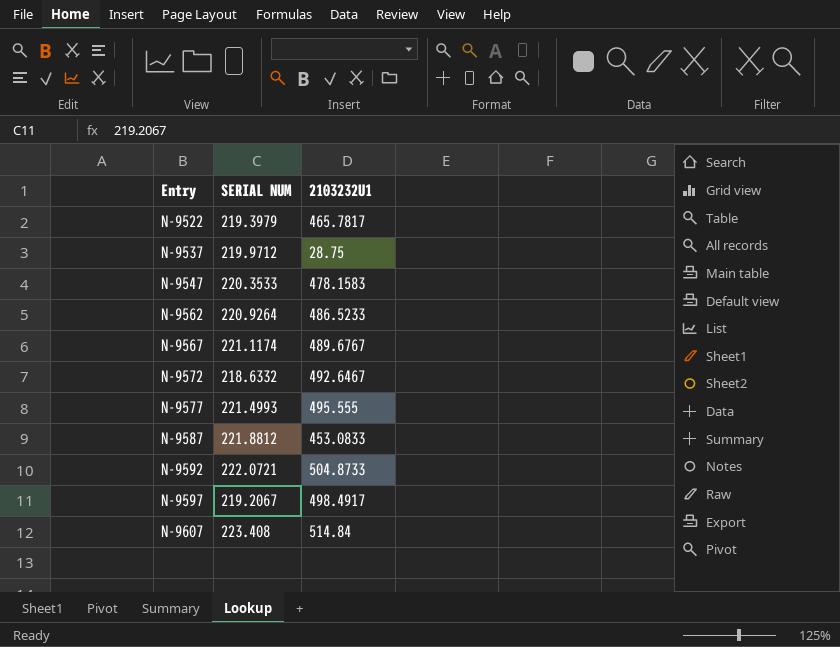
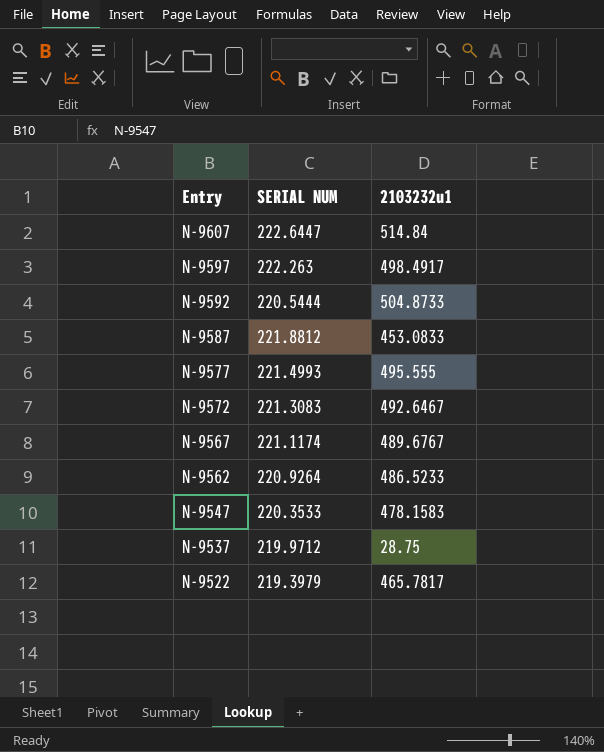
row order: Entry ascending -> Entry descending
column name: 2103232U1 -> 2103232u1
N-9607 | SERIAL NUM: 223.408 -> 222.6447
N-9597 | SERIAL NUM: 219.2067 -> 222.263
N-9592 | SERIAL NUM: 222.0721 -> 220.5444
N-9572 | SERIAL NUM: 218.6332 -> 221.3083

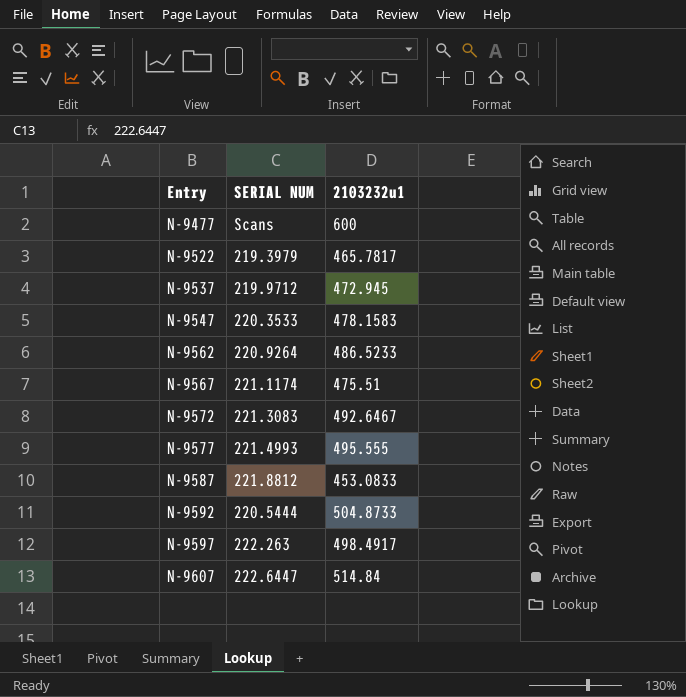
row order: Entry descending -> Entry ascending
row N-9477: none -> Scans | 600
N-9537 | 2103232u1: 28.75 -> 472.945
N-9567 | 2103232u1: 489.6767 -> 475.51

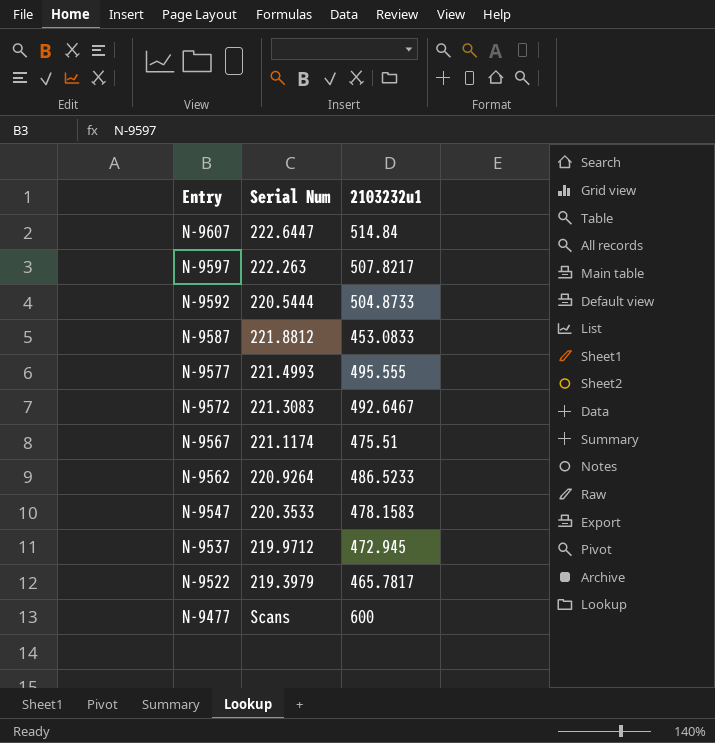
row order: Entry ascending -> Entry descending
column name: SERIAL NUM -> Serial Num
N-9597 | 2103232u1: 498.4917 -> 507.8217

